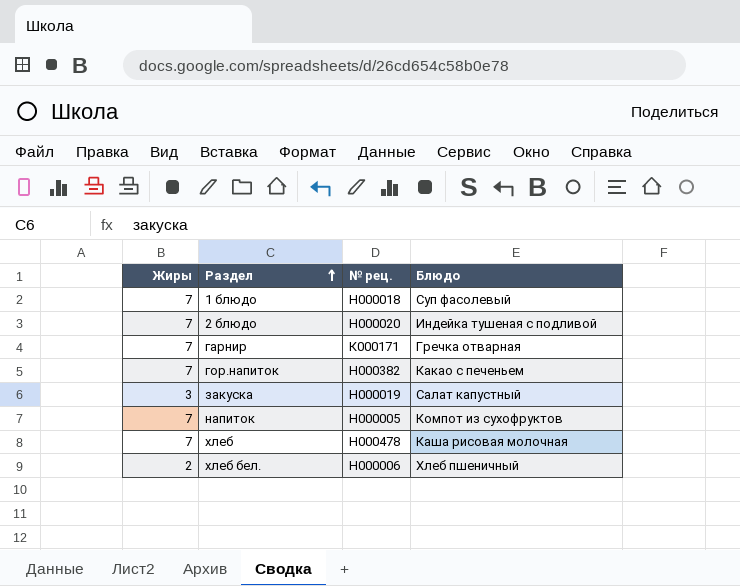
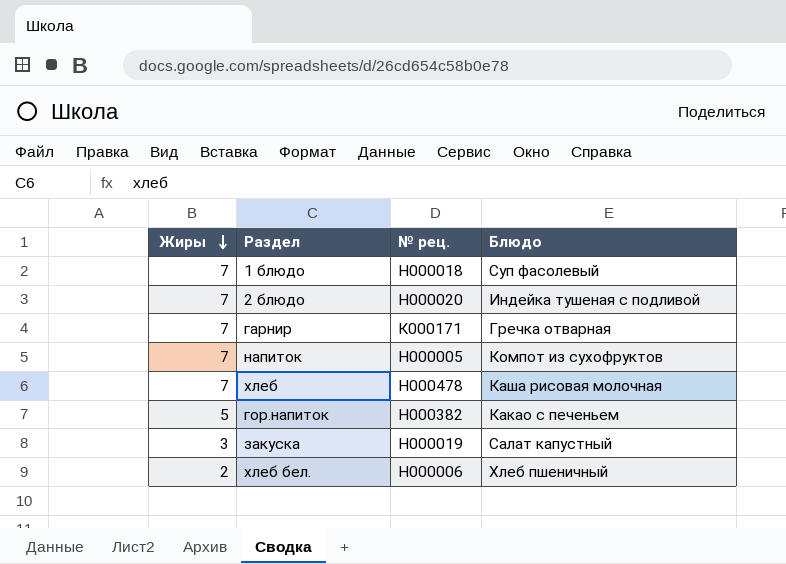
row order: Раздел ascending -> Жиры descending
гор.напиток | Жиры: 7 -> 5

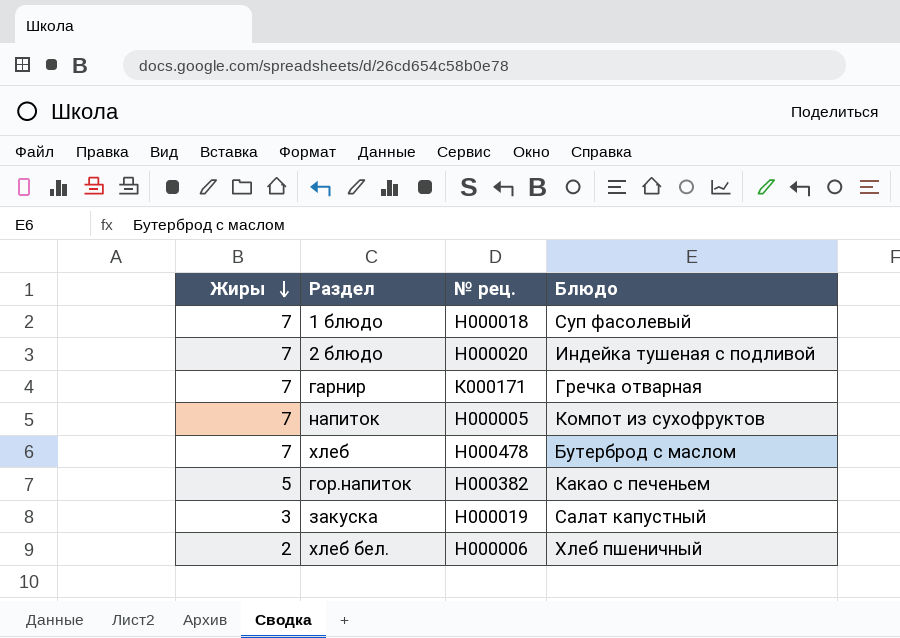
хлеб | Блюдо: Каша рисовая молочная -> Бутерброд с маслом

